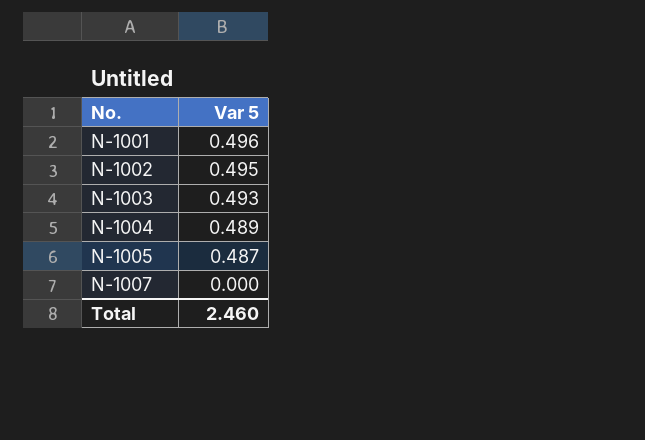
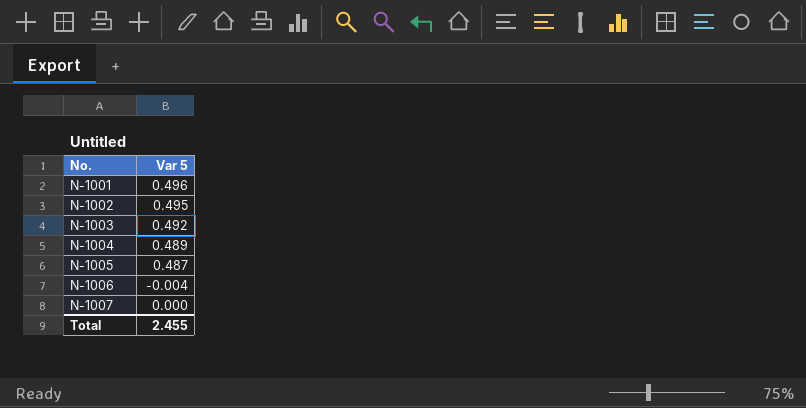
N-1003 | Var 5: 0.493 -> 0.492
row N-1006: none -> -0.004
Total | Var 5: 2.460 -> 2.455

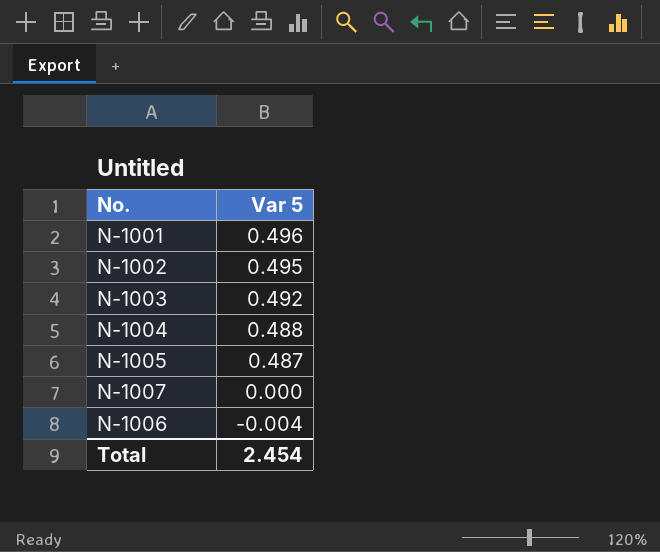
row order: No. ascending -> Var 5 descending
N-1004 | Var 5: 0.489 -> 0.488
Total | Var 5: 2.455 -> 2.454

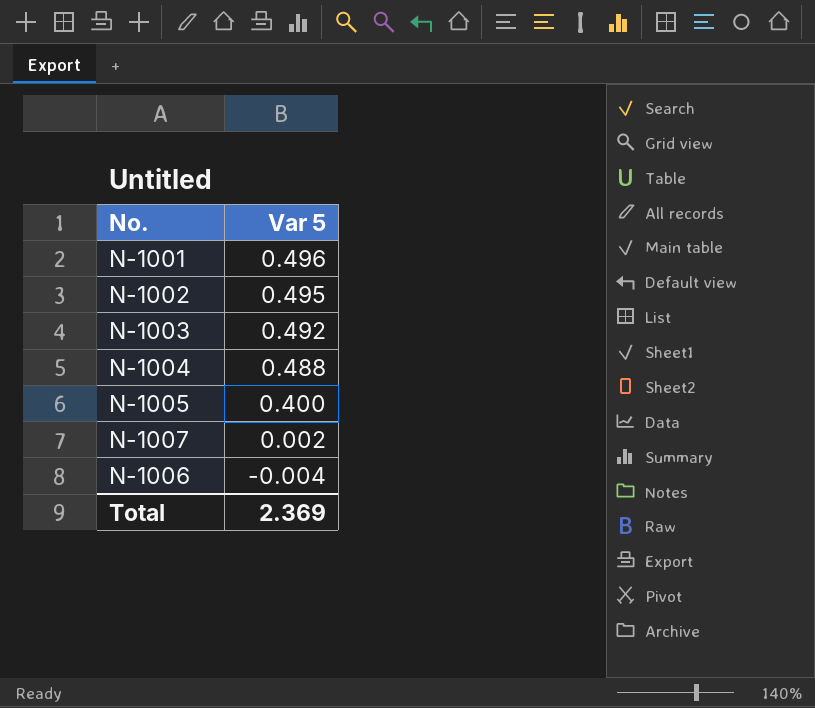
N-1005 | Var 5: 0.487 -> 0.400
N-1007 | Var 5: 0.000 -> 0.002
Total | Var 5: 2.454 -> 2.369

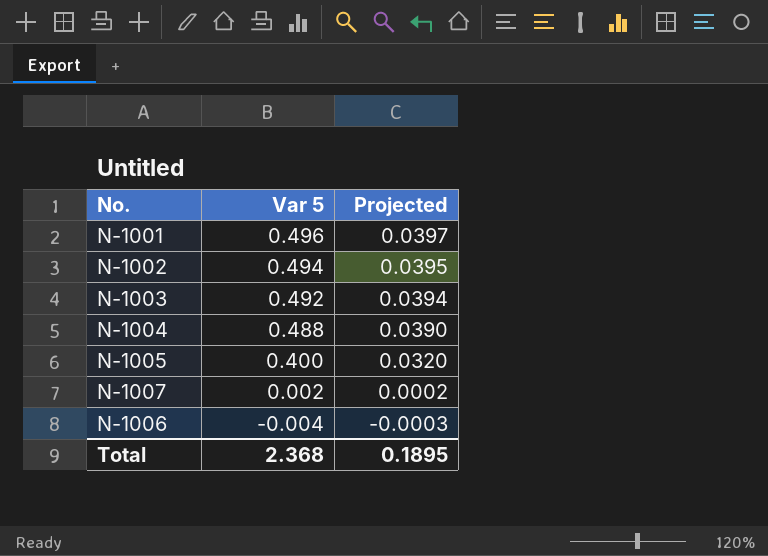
column Projected | formula: none -> [Var 5] * 0.08
N-1002 | Var 5: 0.495 -> 0.494
Total | Var 5: 2.369 -> 2.368

